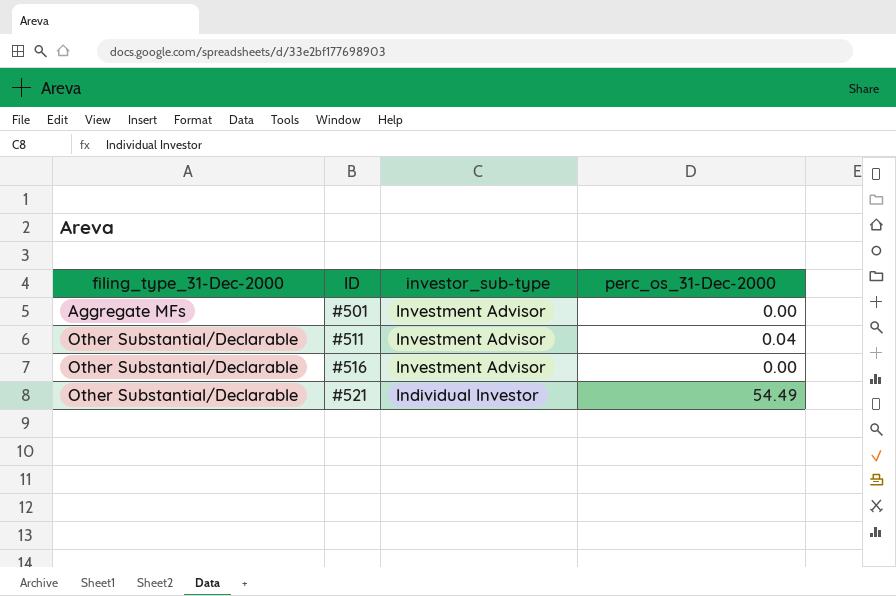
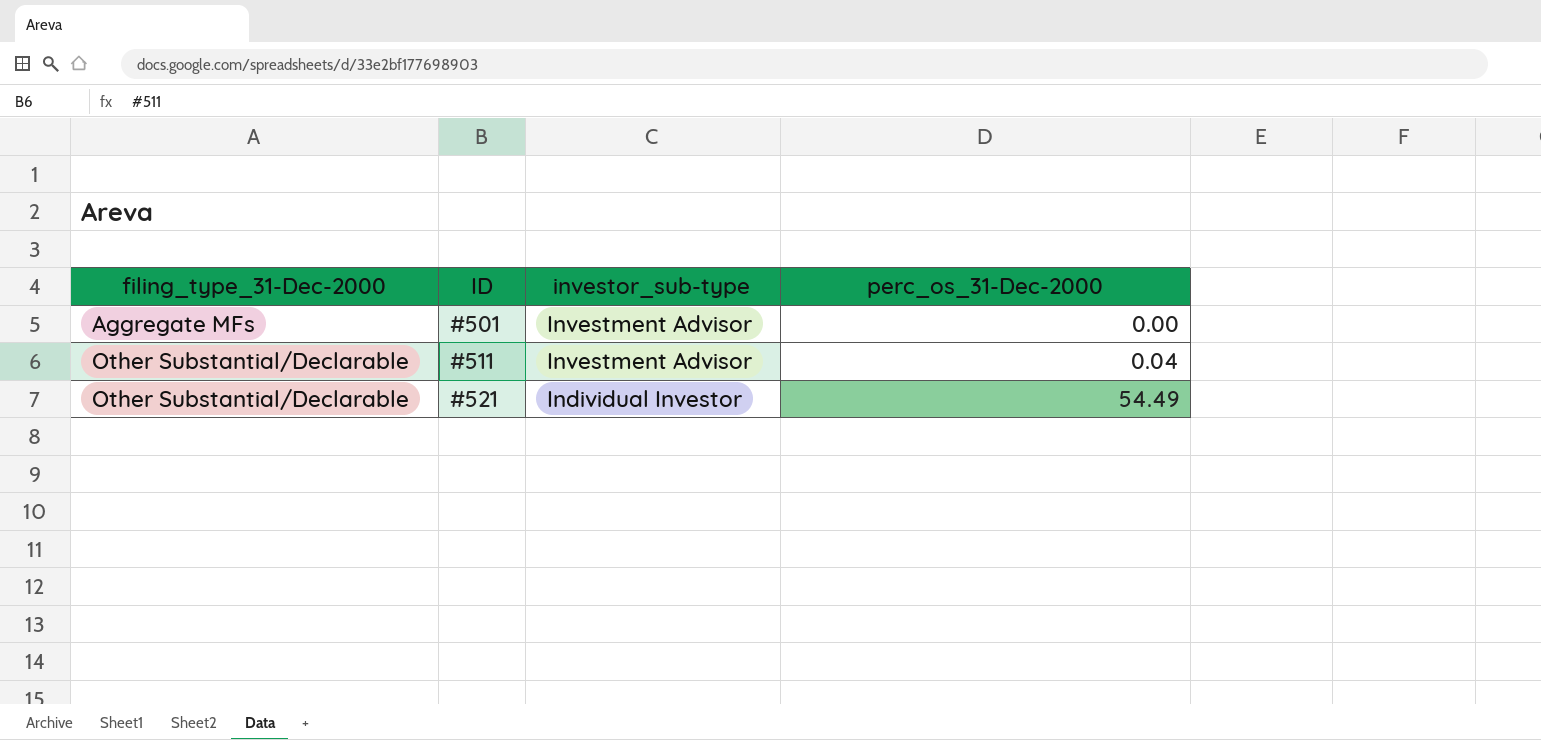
row #516: Other Substantial/Declarable | Investment Advisor | 0.00 -> none

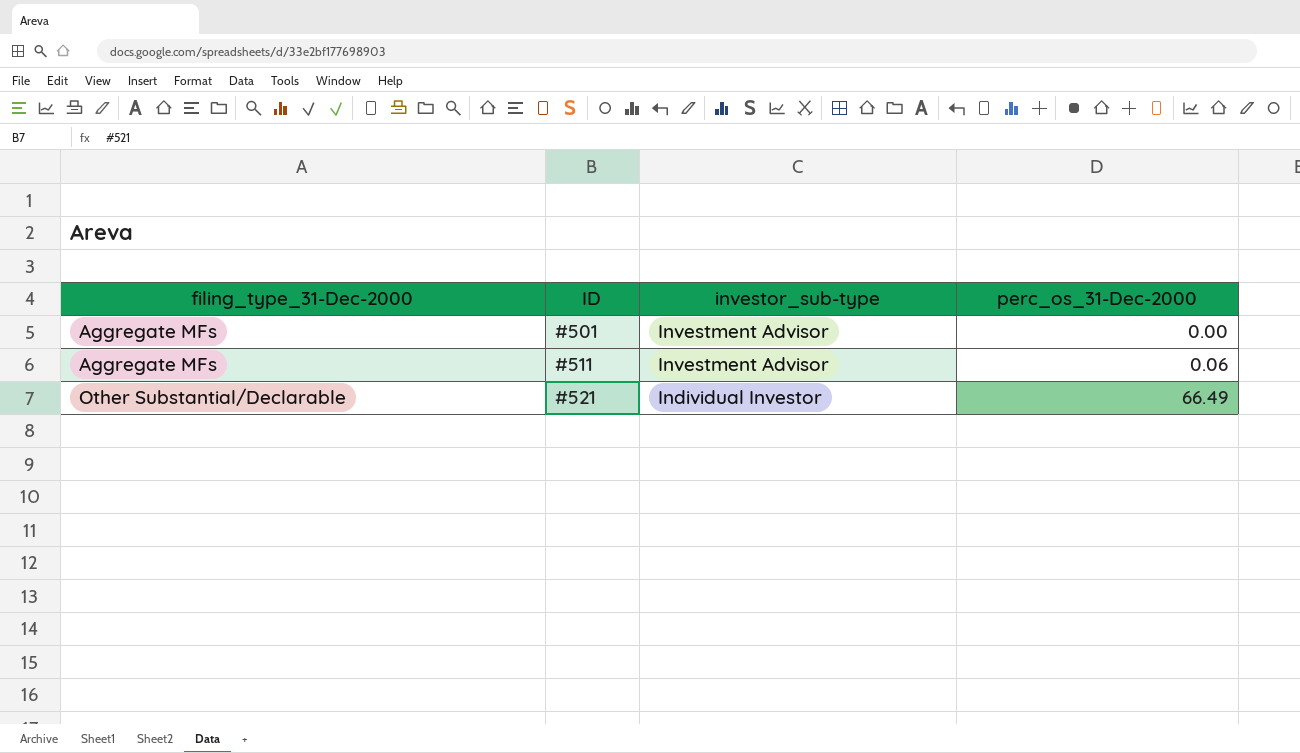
#511 | filing_type_31-Dec-2000: Other Substantial/Declarable -> Aggregate MFs
#511 | perc_os_31-Dec-2000: 0.04 -> 0.06
#521 | perc_os_31-Dec-2000: 54.49 -> 66.49

